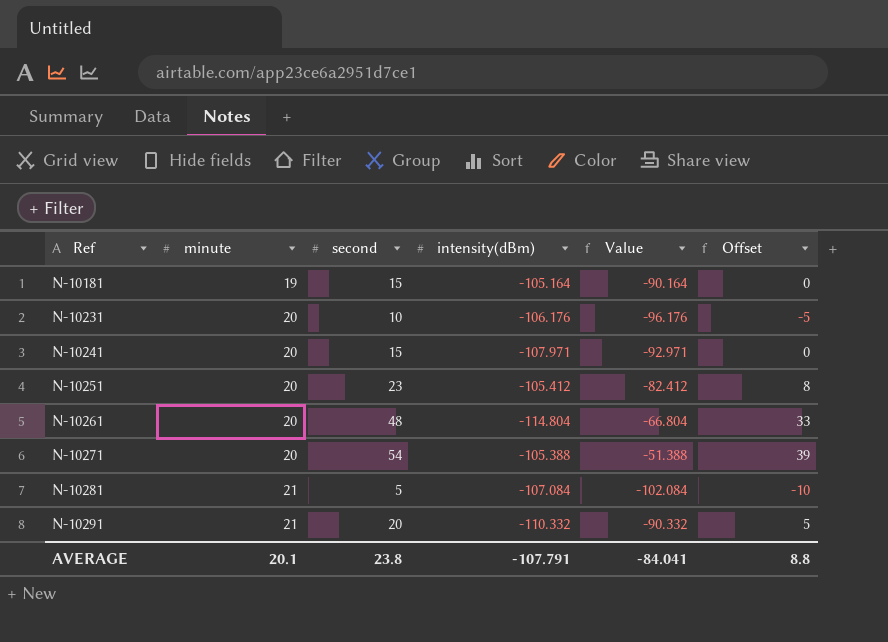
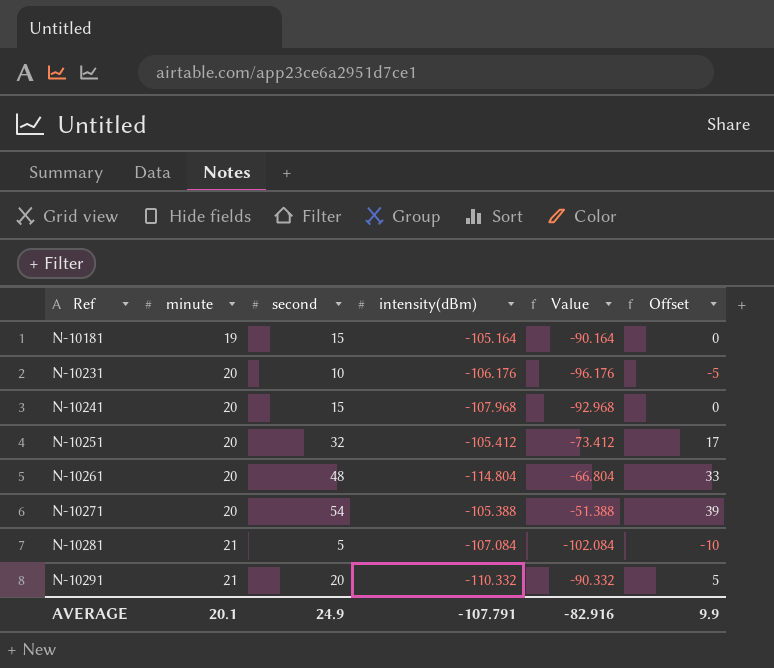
N-10241 | intensity(dBm): -107.971 -> -107.968
N-10241 | Value: -92.971 -> -92.968
N-10251 | second: 23 -> 32
N-10251 | Value: -82.412 -> -73.412
N-10251 | Offset: 8 -> 17
AVERAGE | second: 23.8 -> 24.9
AVERAGE | Value: -84.041 -> -82.916
AVERAGE | Offset: 8.8 -> 9.9

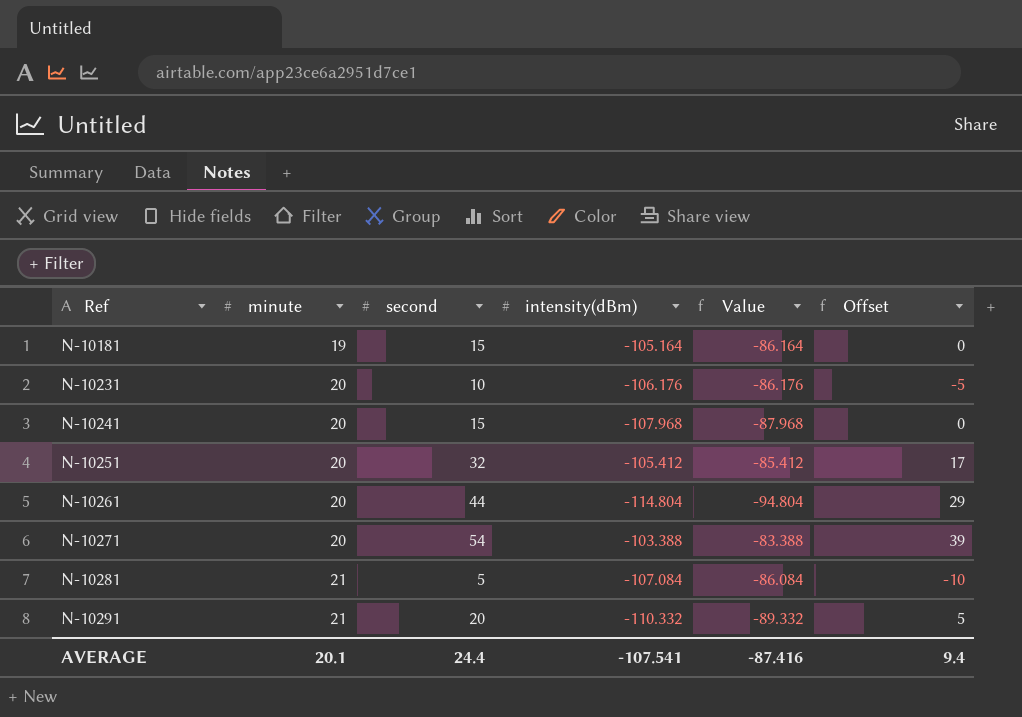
column Value | formula: [second] + [intensity(dBm)] -> [minute] + [intensity(dBm)]
N-10261 | second: 48 -> 44
N-10261 | Offset: 33 -> 29
N-10271 | intensity(dBm): -105.388 -> -103.388
AVERAGE | second: 24.9 -> 24.4
AVERAGE | intensity(dBm): -107.791 -> -107.541
AVERAGE | Value: -82.916 -> -87.416
AVERAGE | Offset: 9.9 -> 9.4

